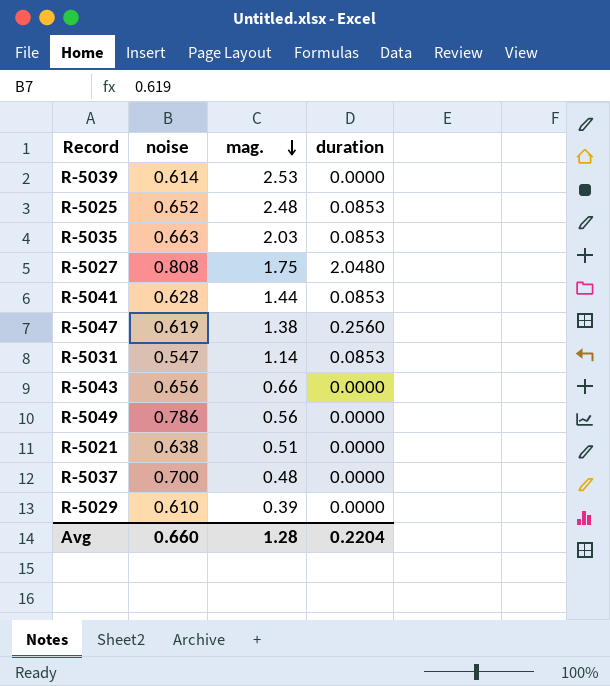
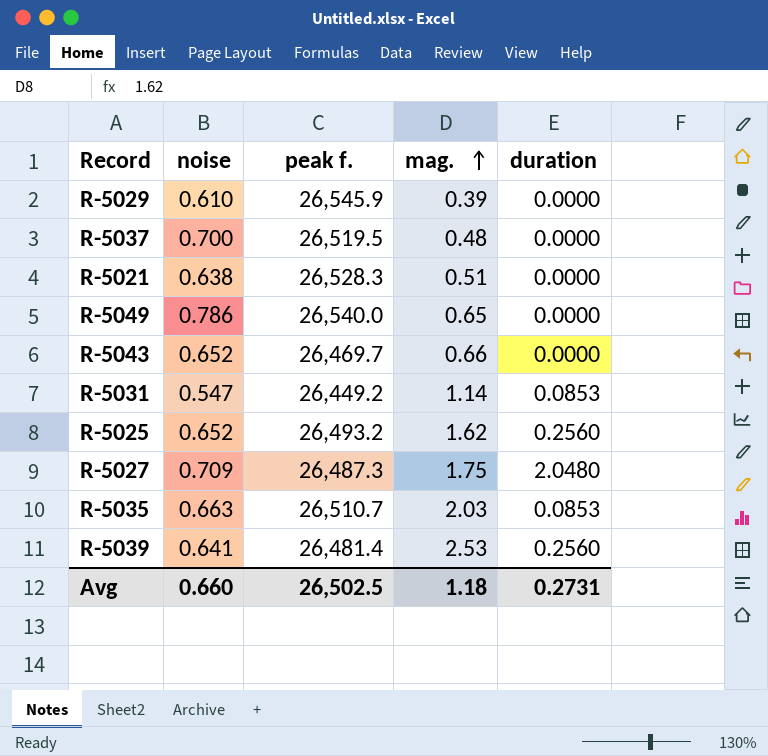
row order: mag. descending -> mag. ascending
column peak f. | position: none -> 3
row R-5041: 0.628 | 1.44 | 0.0853 -> none
row R-5047: 0.619 | 1.38 | 0.2560 -> none
R-5049 | mag.: 0.56 -> 0.65
R-5043 | noise: 0.656 -> 0.652
R-5025 | mag.: 2.48 -> 1.62
R-5025 | duration: 0.0853 -> 0.2560
R-5027 | noise: 0.808 -> 0.709
R-5039 | noise: 0.614 -> 0.641
R-5039 | duration: 0.0000 -> 0.2560
Avg | mag.: 1.28 -> 1.18
Avg | duration: 0.2204 -> 0.2731

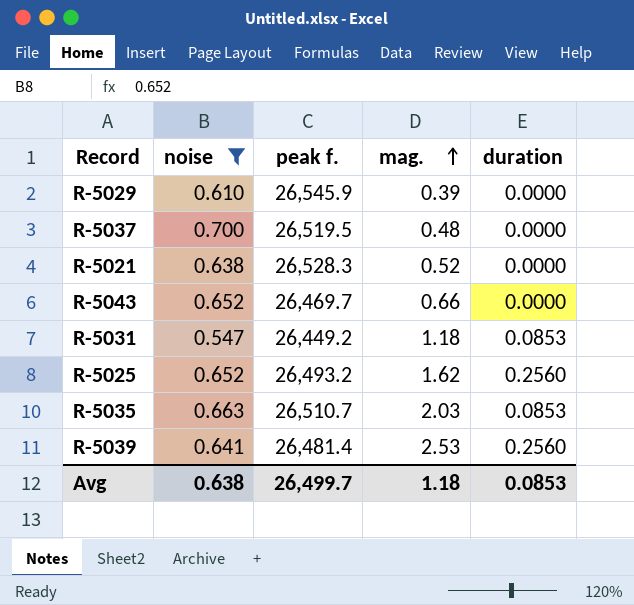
filter: none -> noise <= 0.700
R-5021 | mag.: 0.51 -> 0.52
R-5031 | mag.: 1.14 -> 1.18
Avg | noise: 0.660 -> 0.638
Avg | peak f.: 26,502.5 -> 26,499.7
Avg | duration: 0.2731 -> 0.0853

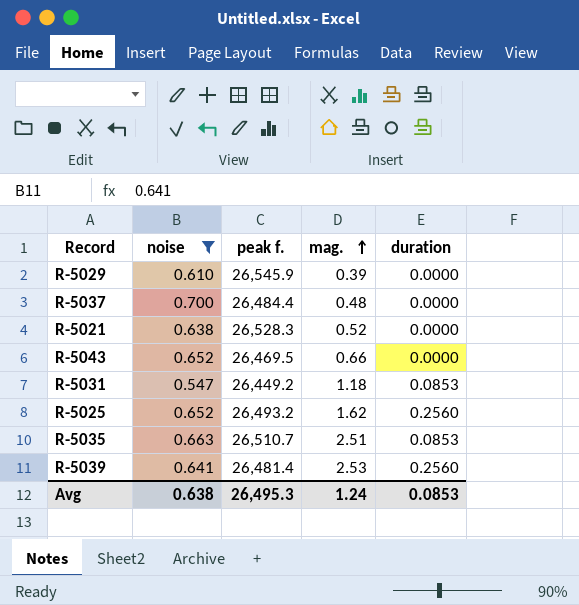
R-5037 | peak f.: 26,519.5 -> 26,484.4
R-5043 | peak f.: 26,469.7 -> 26,469.5
R-5035 | mag.: 2.03 -> 2.51
Avg | peak f.: 26,499.7 -> 26,495.3
Avg | mag.: 1.18 -> 1.24

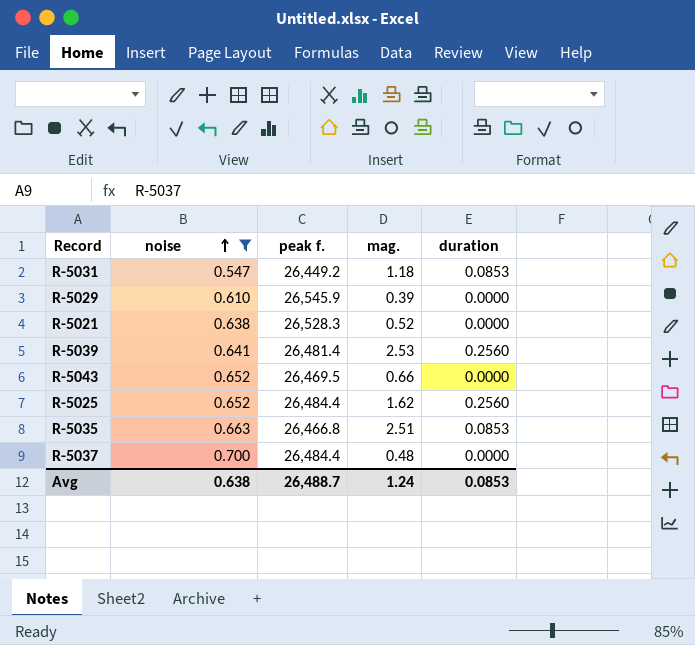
row order: mag. ascending -> noise ascending
R-5025 | peak f.: 26,493.2 -> 26,484.4
R-5035 | peak f.: 26,510.7 -> 26,466.8
Avg | peak f.: 26,495.3 -> 26,488.7

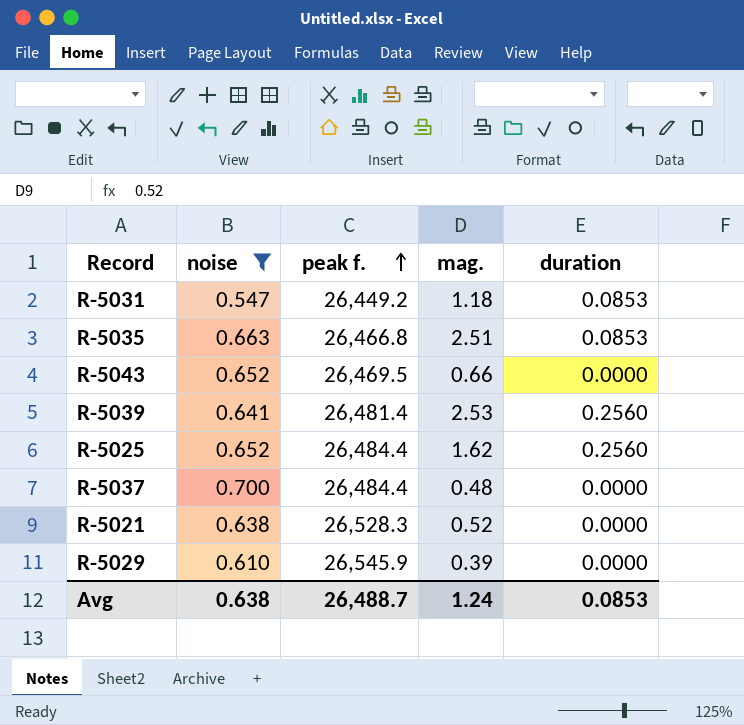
row order: noise ascending -> peak f. ascending

